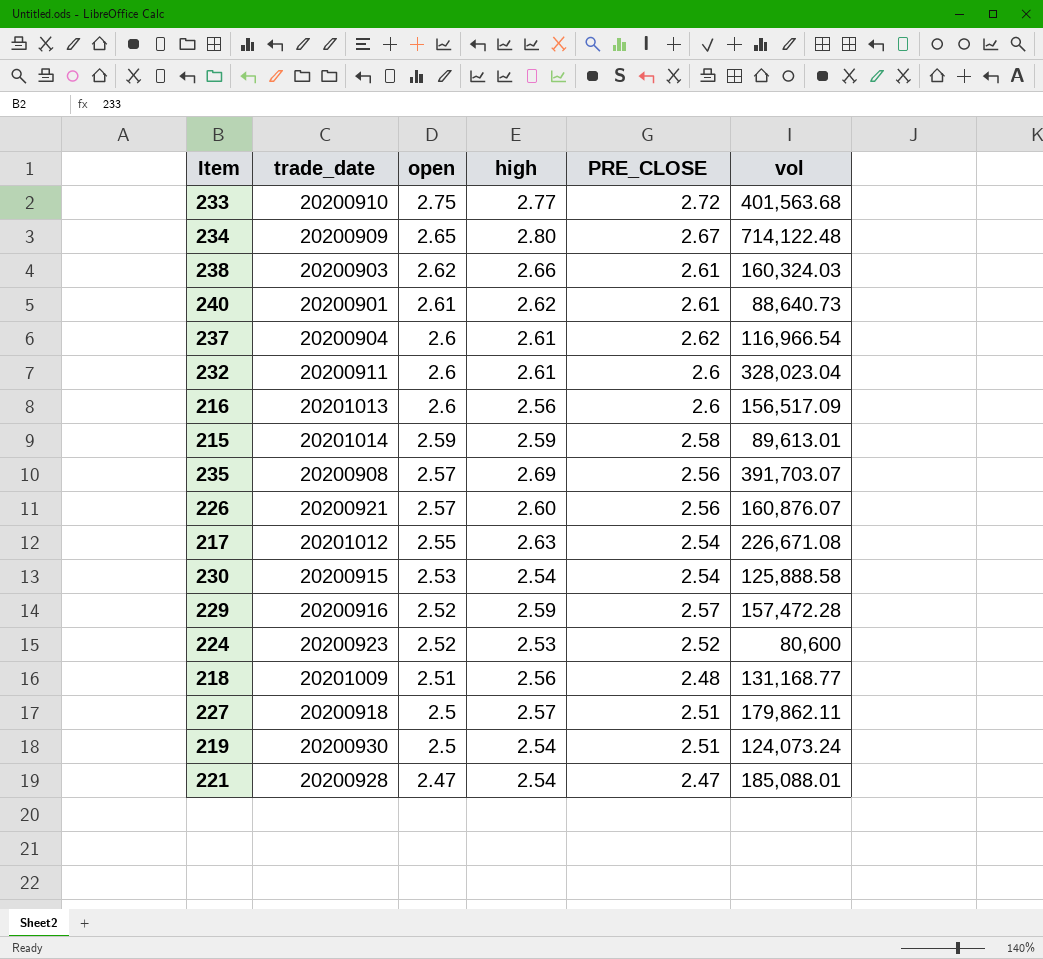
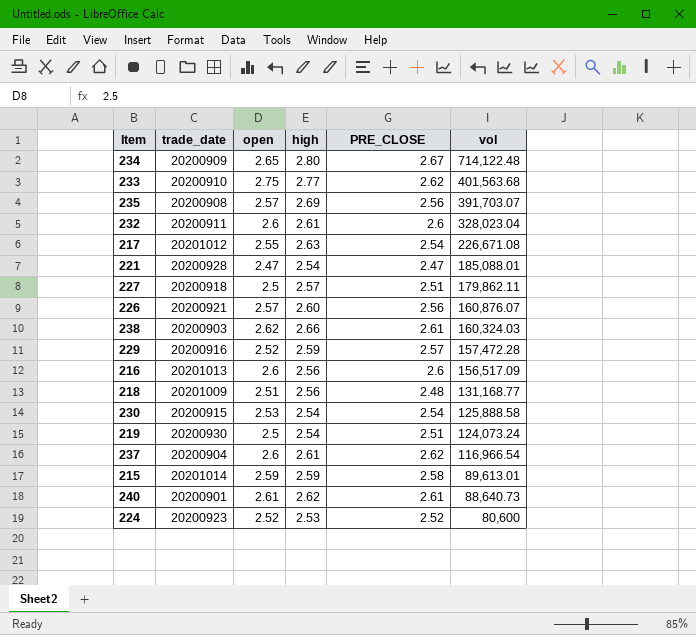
row order: open descending -> vol descending
233 | PRE_CLOSE: 2.72 -> 2.62

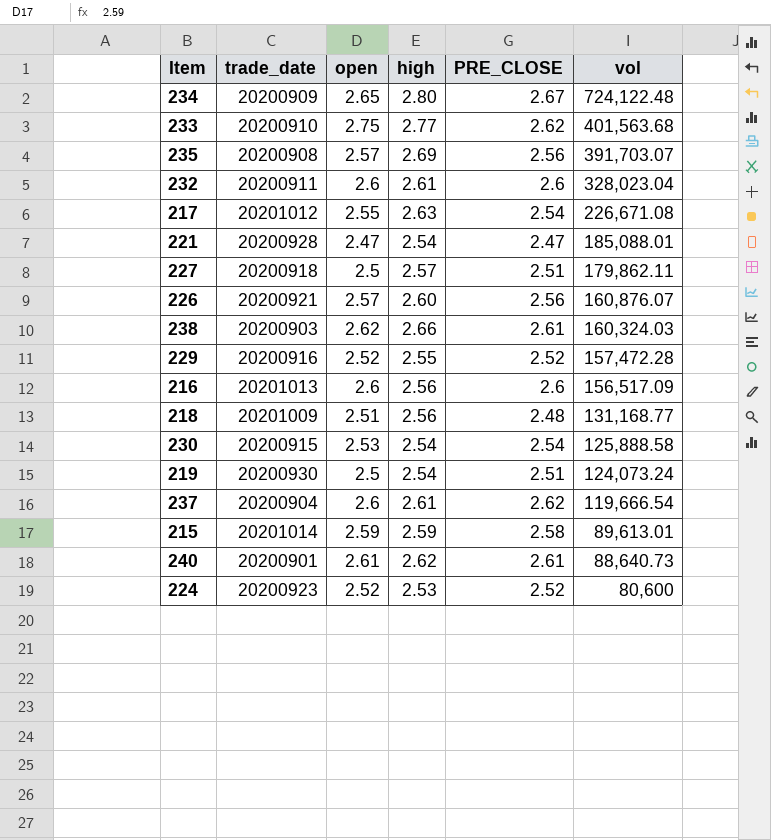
234 | vol: 714,122.48 -> 724,122.48
229 | high: 2.59 -> 2.55
229 | PRE_CLOSE: 2.57 -> 2.52
237 | vol: 116,966.54 -> 119,666.54

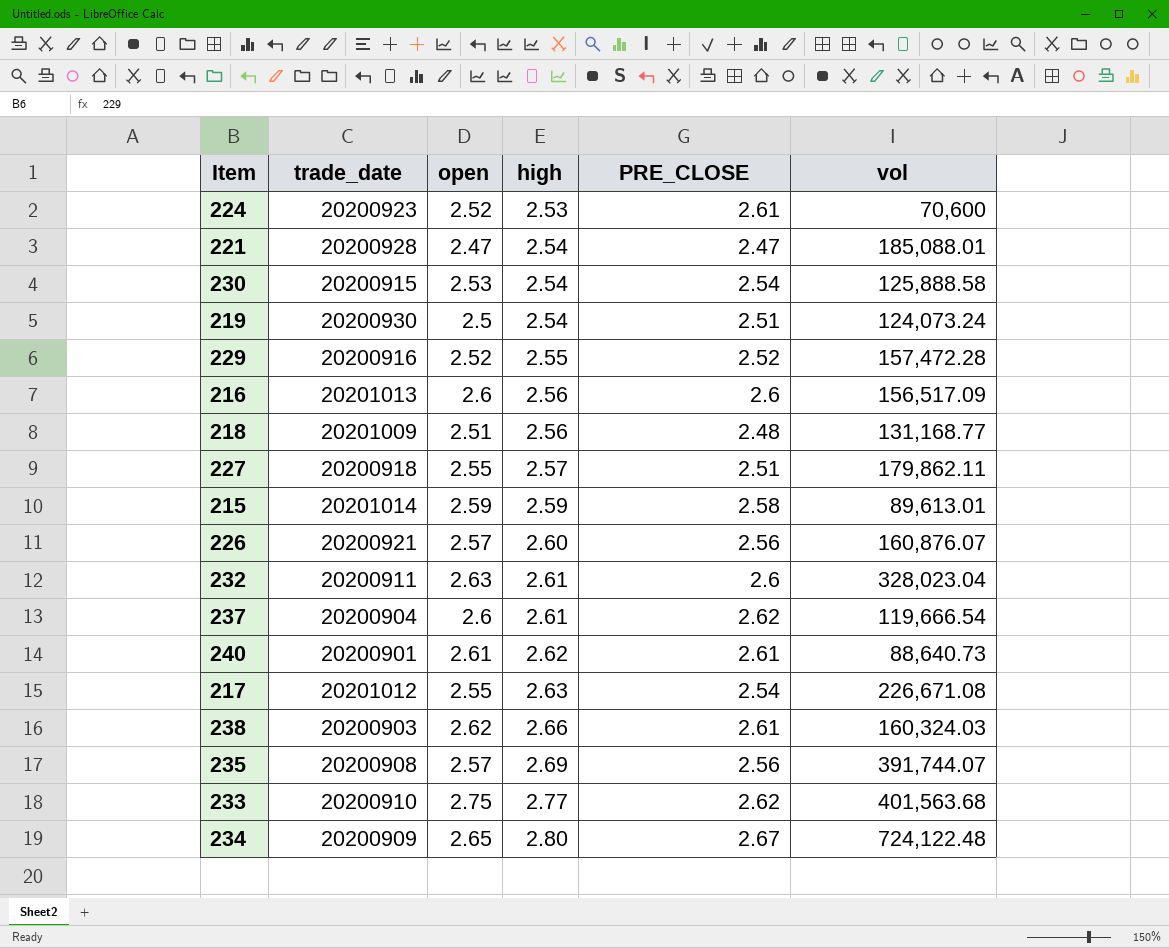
row order: vol descending -> high ascending
224 | PRE_CLOSE: 2.52 -> 2.61
224 | vol: 80,600 -> 70,600
227 | open: 2.5 -> 2.55
232 | open: 2.6 -> 2.63
235 | vol: 391,703.07 -> 391,744.07

